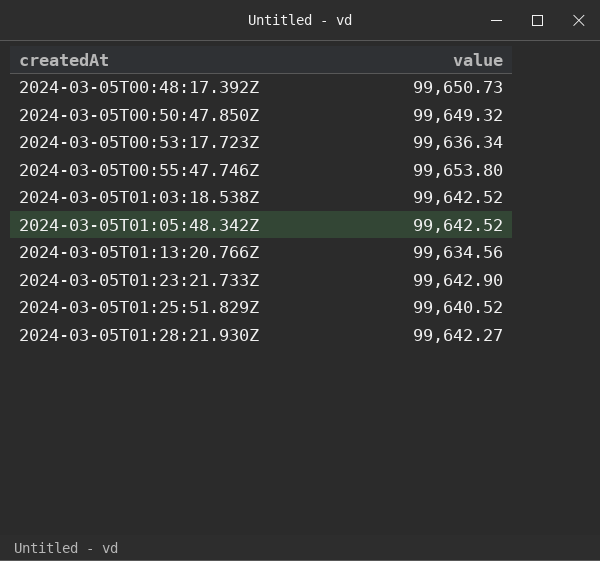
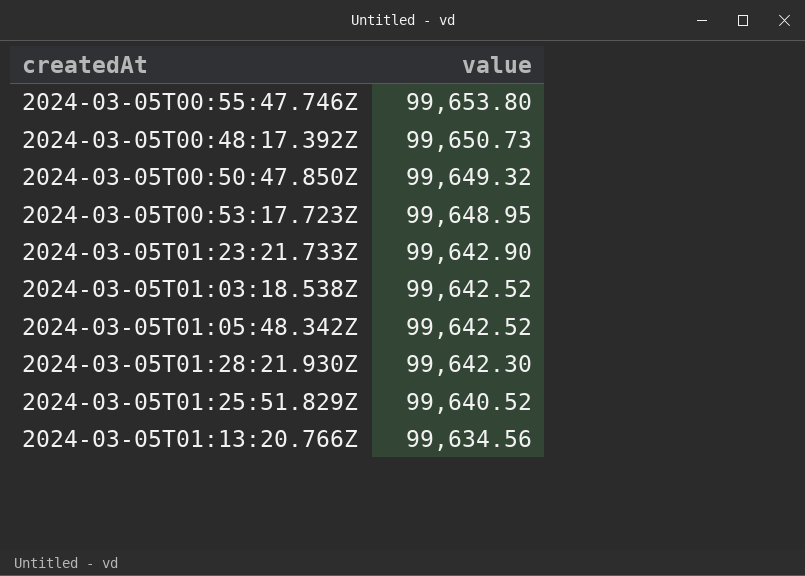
row order: createdAt ascending -> value descending
2024-03-05T00:53:17.723Z | value: 99,636.34 -> 99,648.95
2024-03-05T01:28:21.930Z | value: 99,642.27 -> 99,642.30

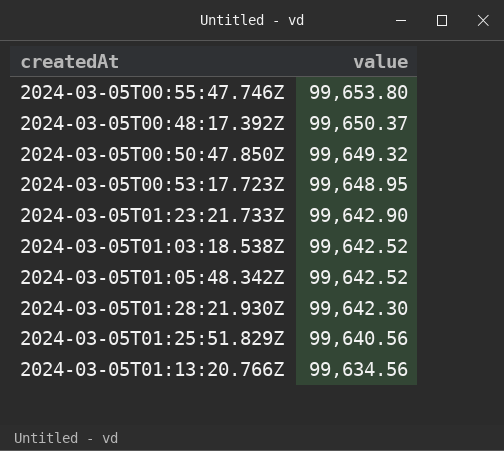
2024-03-05T00:48:17.392Z | value: 99,650.73 -> 99,650.37
2024-03-05T01:25:51.829Z | value: 99,640.52 -> 99,640.56

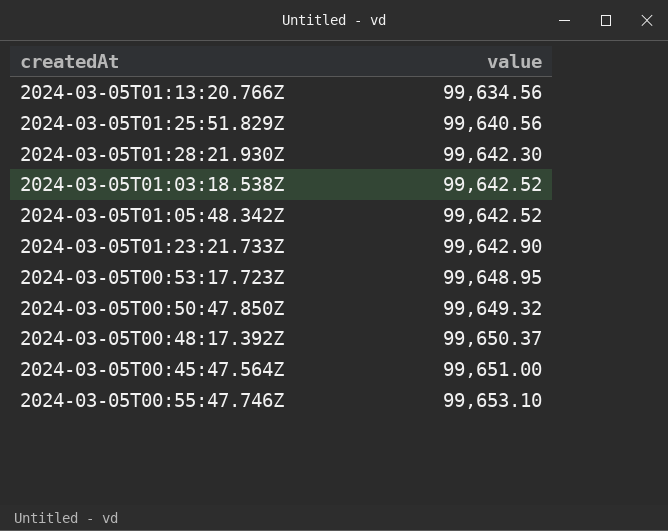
row order: value descending -> value ascending
row 2024-03-05T00:45:47.564Z: none -> 99,651.00
2024-03-05T00:55:47.746Z | value: 99,653.80 -> 99,653.10

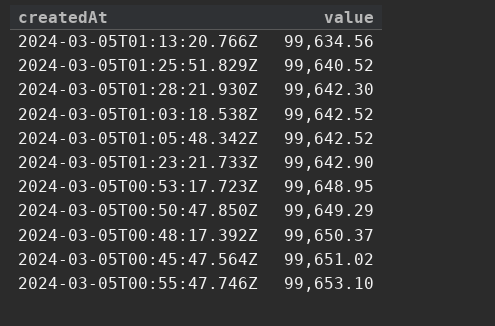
2024-03-05T01:25:51.829Z | value: 99,640.56 -> 99,640.52
2024-03-05T00:50:47.850Z | value: 99,649.32 -> 99,649.29
2024-03-05T00:45:47.564Z | value: 99,651.00 -> 99,651.02

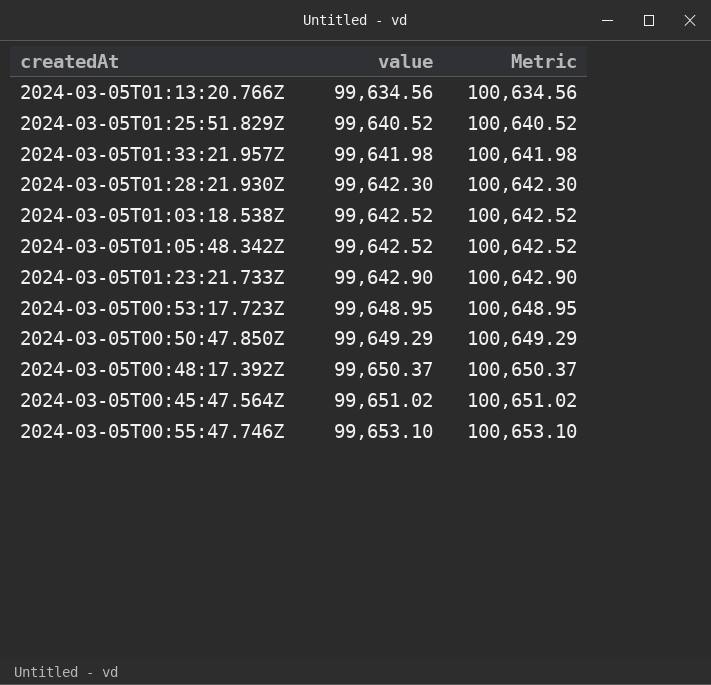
column Metric | formula: none -> [value] + 1000
row 2024-03-05T01:33:21.957Z: none -> 99,641.98 | 100,641.98

